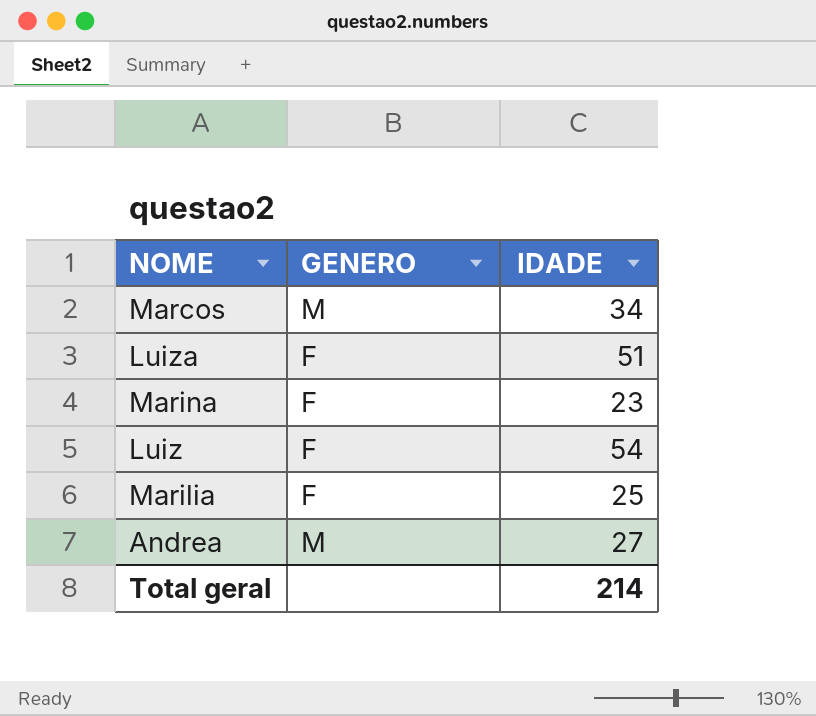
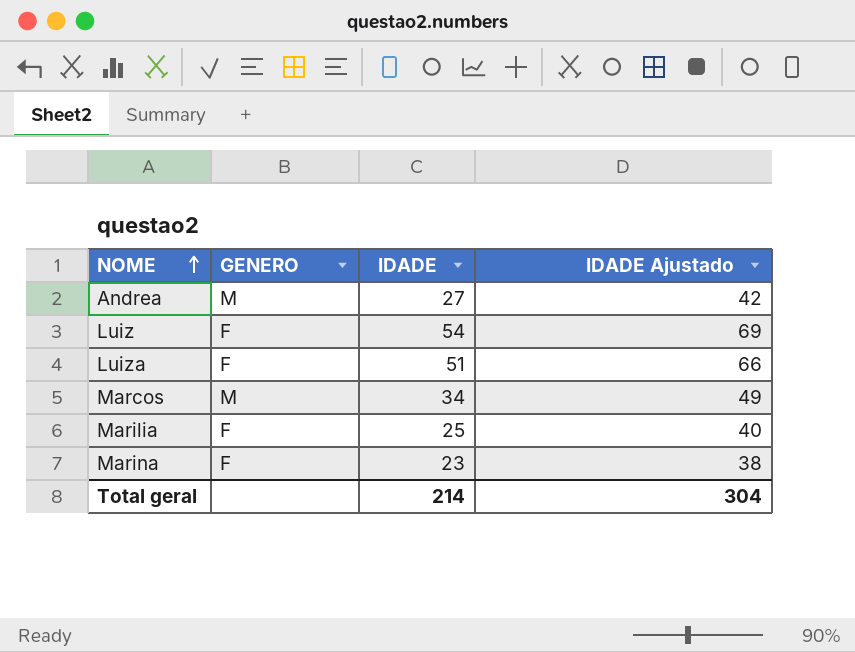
row order: none -> NOME ascending
column IDADE Ajustado | formula: none -> [IDADE] + 15

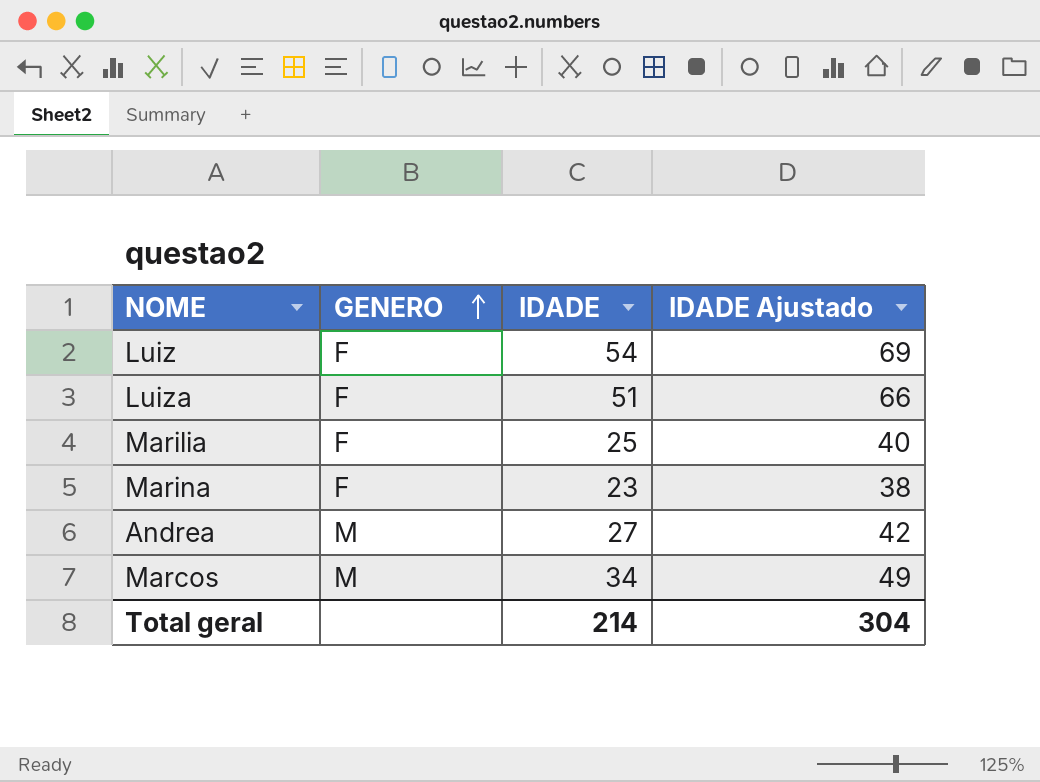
row order: NOME ascending -> GENERO ascending

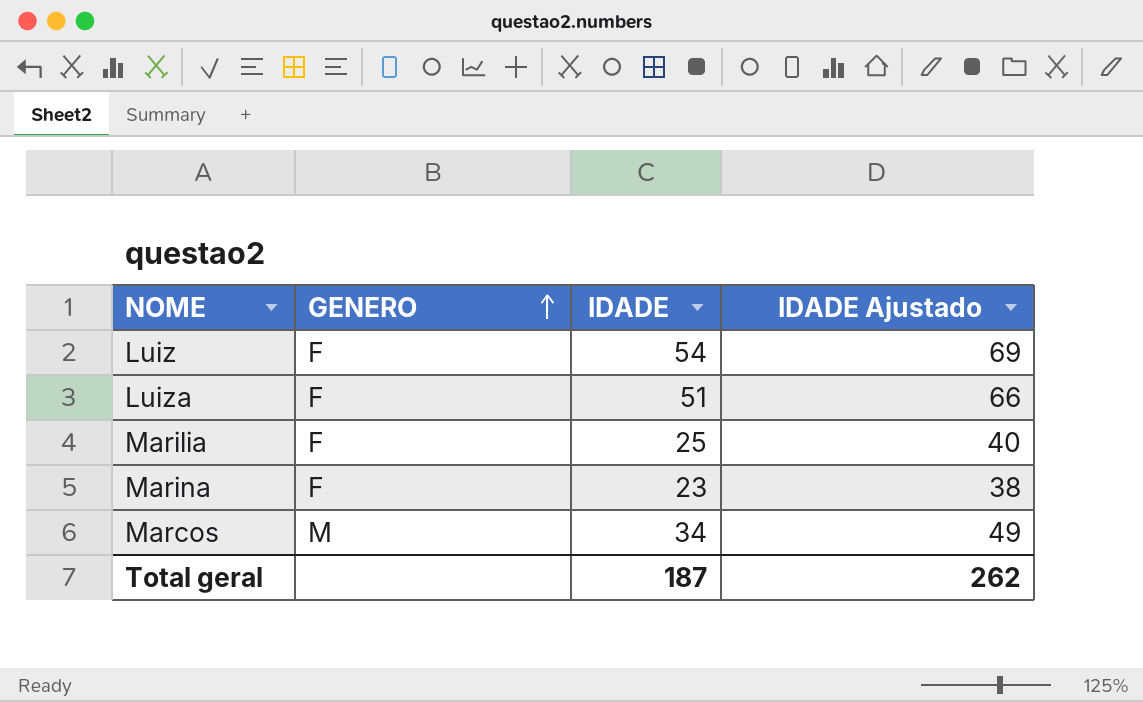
row Andrea: M | 27 | 42 -> none
Total geral | IDADE: 214 -> 187
Total geral | IDADE Ajustado: 304 -> 262

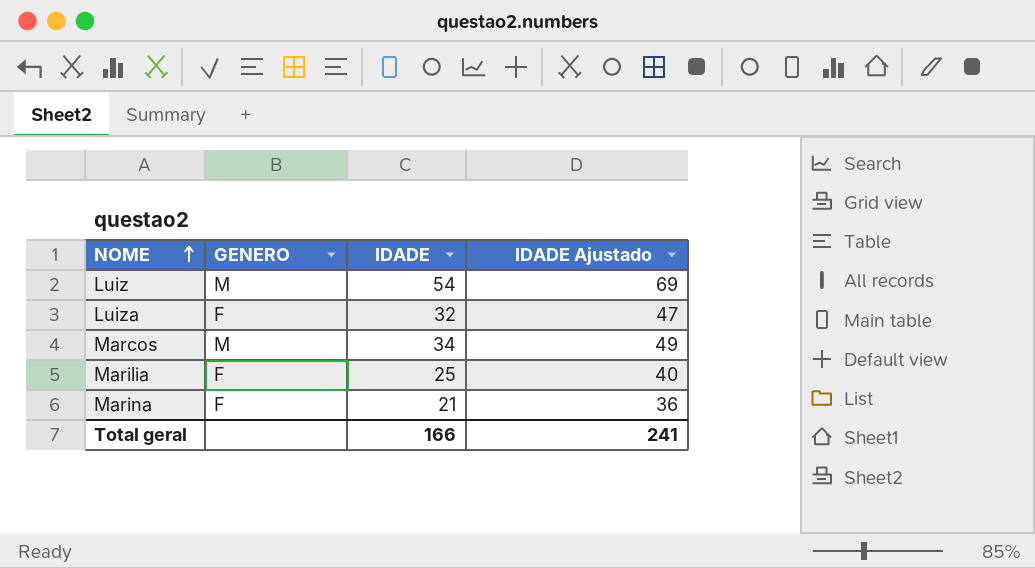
row order: GENERO ascending -> NOME ascending
Luiz | GENERO: F -> M
Luiza | IDADE: 51 -> 32
Luiza | IDADE Ajustado: 66 -> 47
Marina | IDADE: 23 -> 21
Marina | IDADE Ajustado: 38 -> 36
Total geral | IDADE: 187 -> 166
Total geral | IDADE Ajustado: 262 -> 241

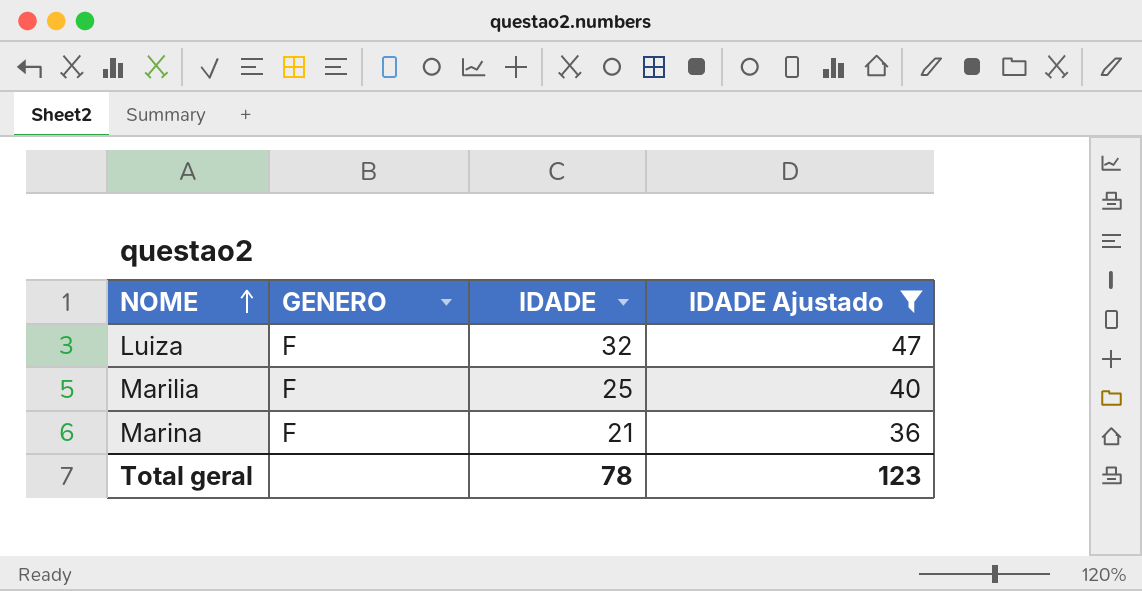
filter: none -> IDADE Ajustado <= 47
Total geral | IDADE: 166 -> 78
Total geral | IDADE Ajustado: 241 -> 123

